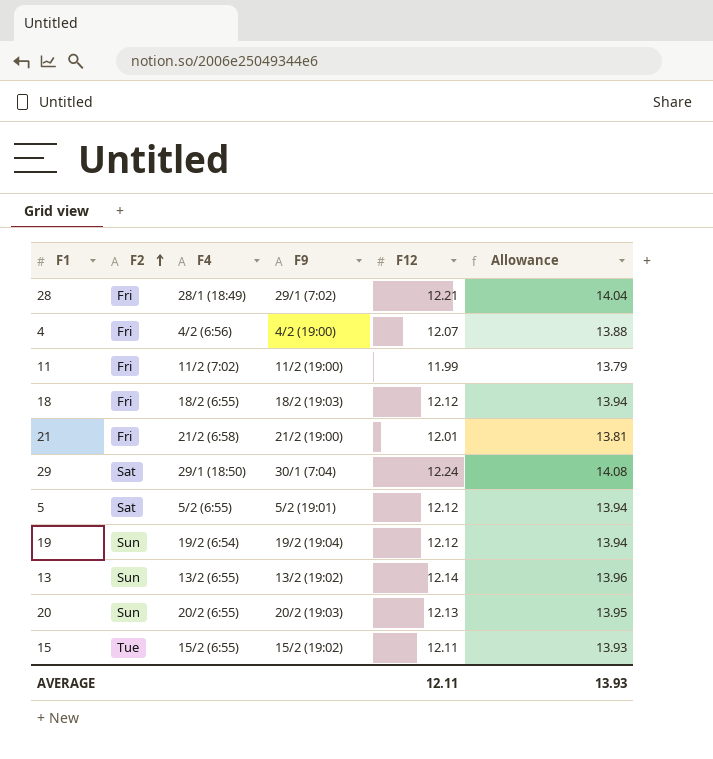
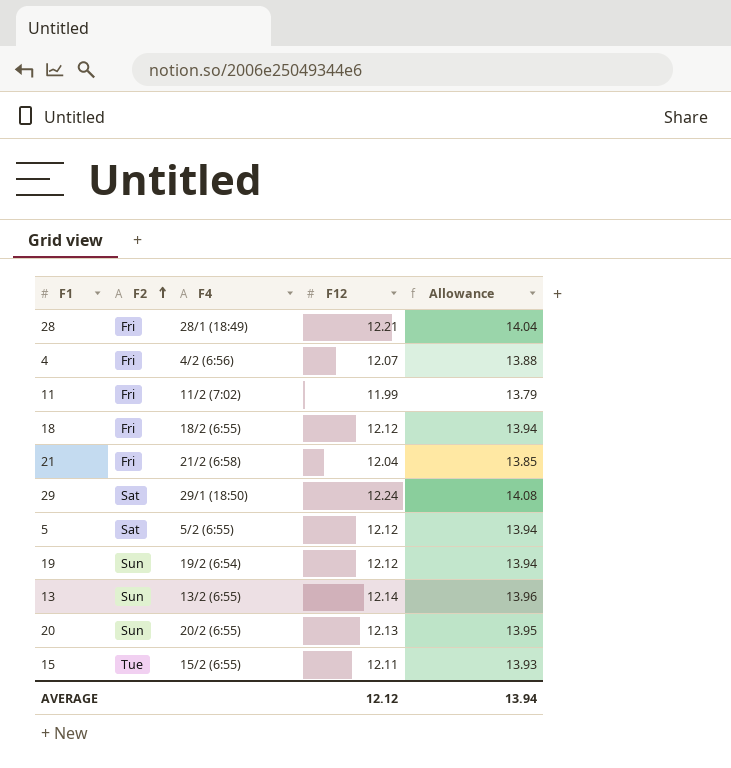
column F9 | position: 4 -> none
21 | F12: 12.01 -> 12.04
21 | Allowance: 13.81 -> 13.85
AVERAGE | F12: 12.11 -> 12.12
AVERAGE | Allowance: 13.93 -> 13.94

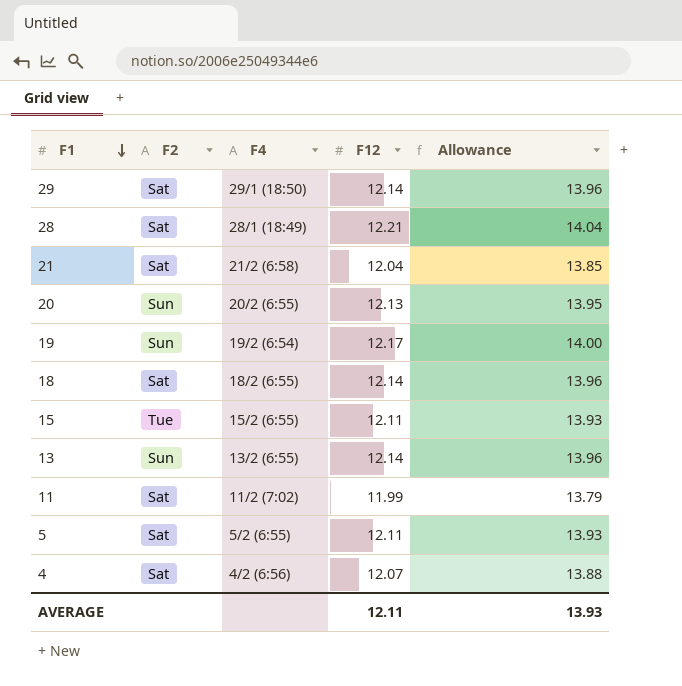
row order: F2 ascending -> F1 descending
29 | F12: 12.24 -> 12.14
29 | Allowance: 14.08 -> 13.96
28 | F2: Fri -> Sat
21 | F2: Fri -> Sat
19 | F12: 12.12 -> 12.17
19 | Allowance: 13.94 -> 14.00
18 | F2: Fri -> Sat
18 | F12: 12.12 -> 12.14
18 | Allowance: 13.94 -> 13.96
11 | F2: Fri -> Sat
5 | F12: 12.12 -> 12.11
5 | Allowance: 13.94 -> 13.93
4 | F2: Fri -> Sat
AVERAGE | F12: 12.12 -> 12.11
AVERAGE | Allowance: 13.94 -> 13.93

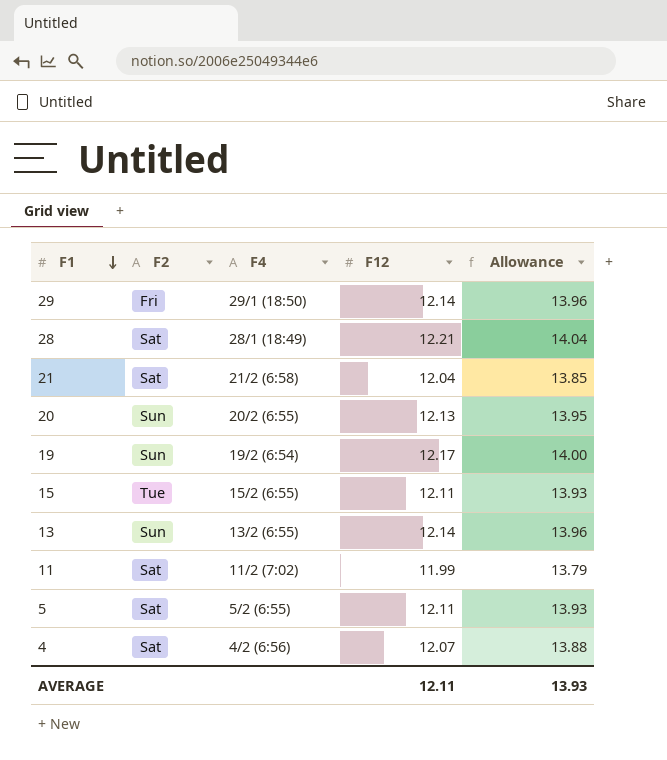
row 18: Sat | 18/2 (6:55) | 12.14 | 13.96 -> none
29 | F2: Sat -> Fri

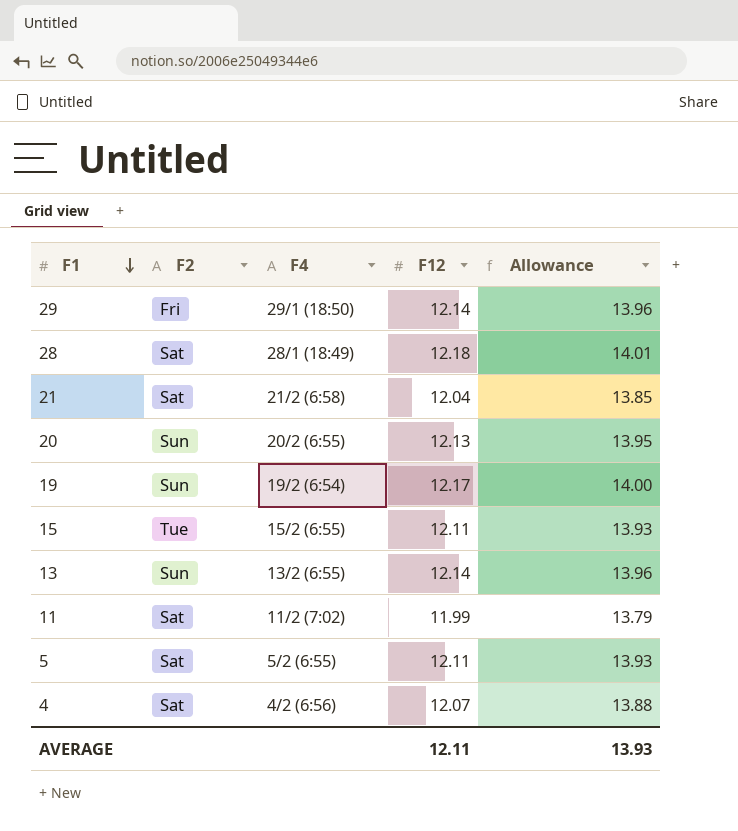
28 | F12: 12.21 -> 12.18
28 | Allowance: 14.04 -> 14.01

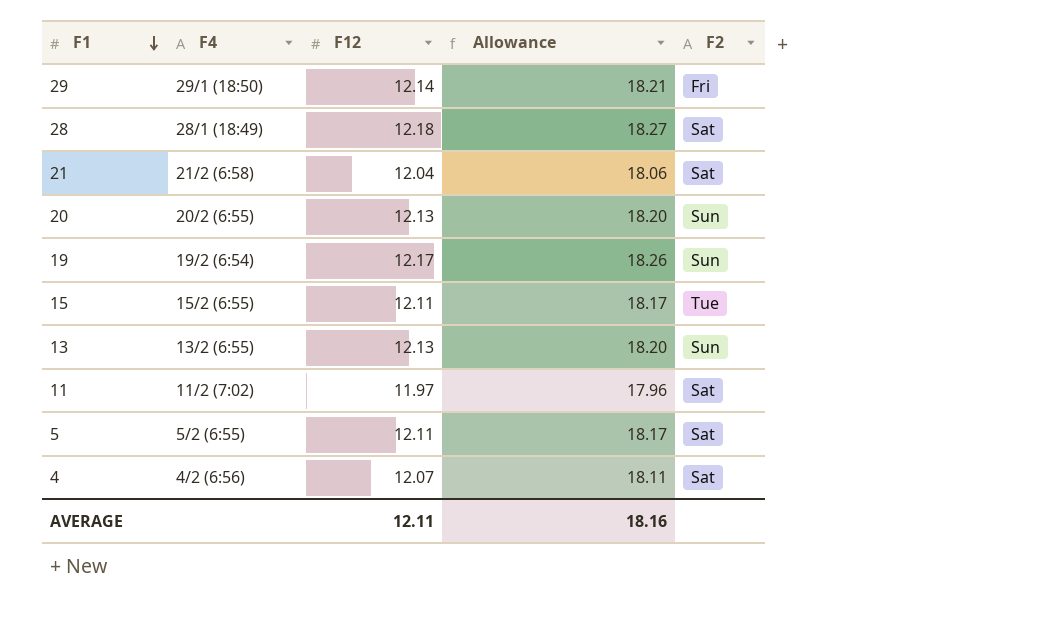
column Allowance | formula: [F12] * 1.15 -> [F12] * 1.5
column F2 | position: 2 -> 5
13 | F12: 12.14 -> 12.13
11 | F12: 11.99 -> 11.97
AVERAGE | Allowance: 13.93 -> 18.16

